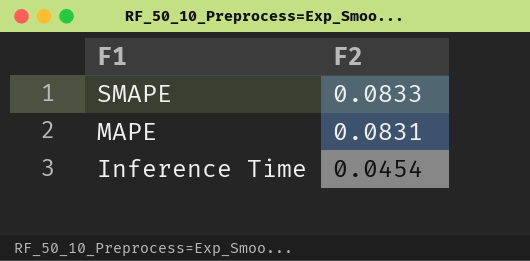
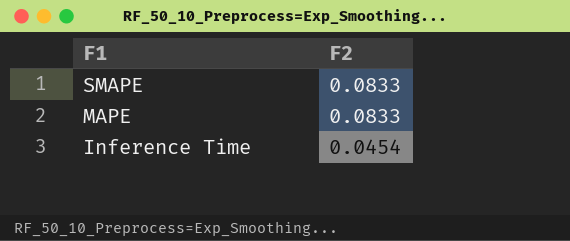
MAPE | F2: 0.0831 -> 0.0833

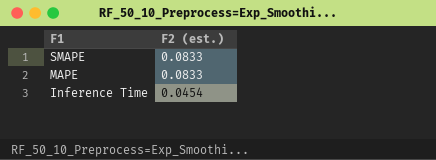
column name: F2 -> F2 (est.)

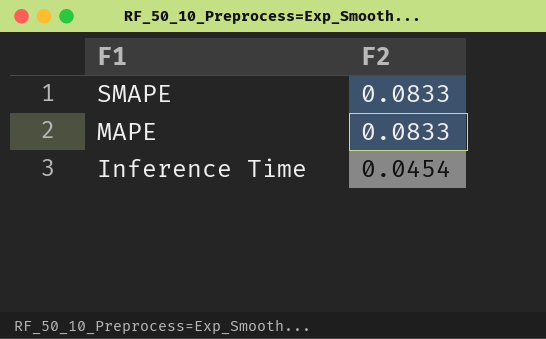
column name: F2 (est.) -> F2

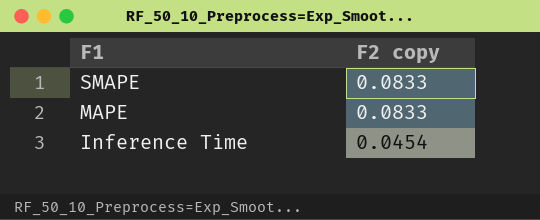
column name: F2 -> F2 copy

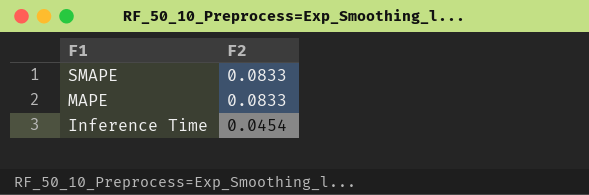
column name: F2 copy -> F2

